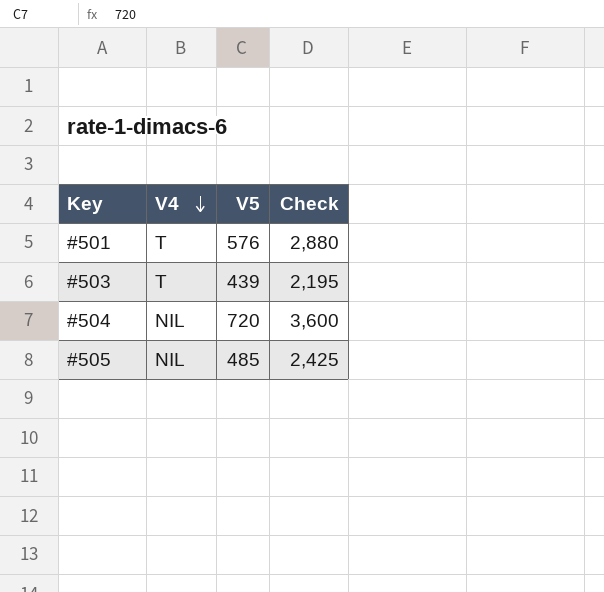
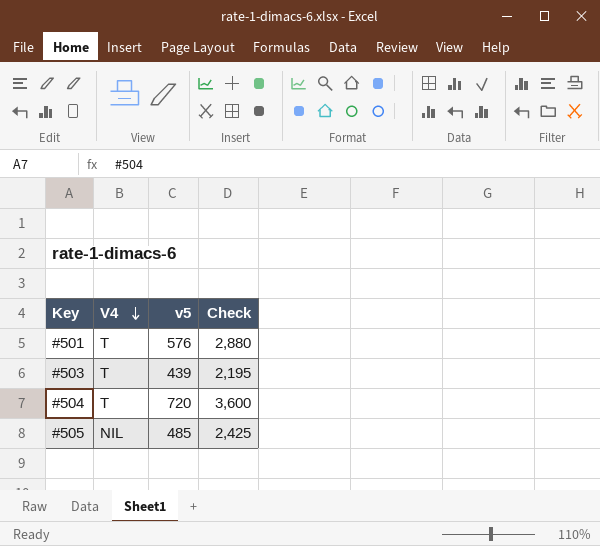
column name: V5 -> v5
#504 | V4: NIL -> T

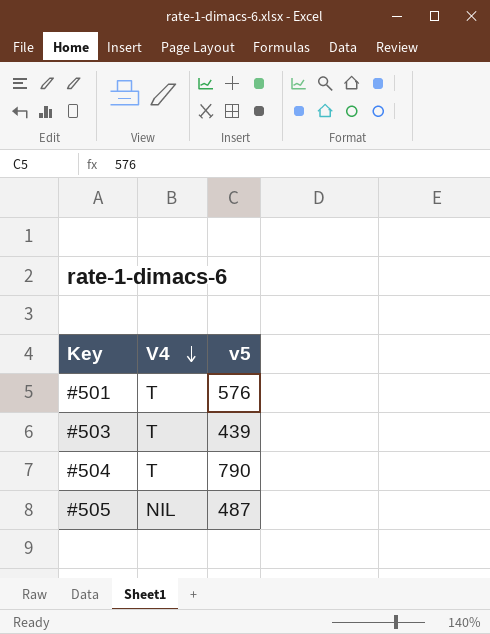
column Check | formula: [v5] * 5 -> none
#504 | v5: 720 -> 790
#505 | v5: 485 -> 487

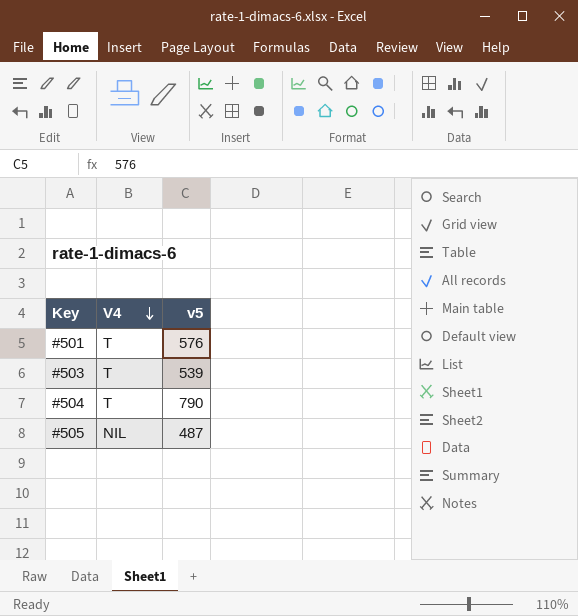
#503 | v5: 439 -> 539

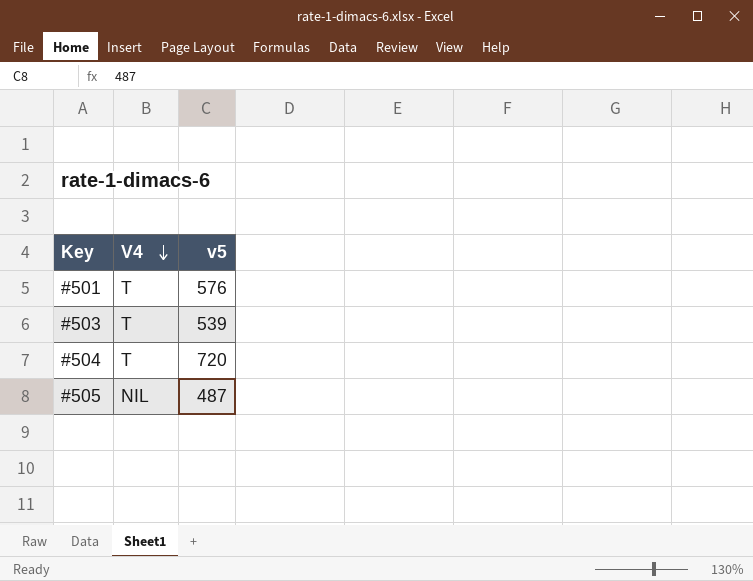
#504 | v5: 790 -> 720

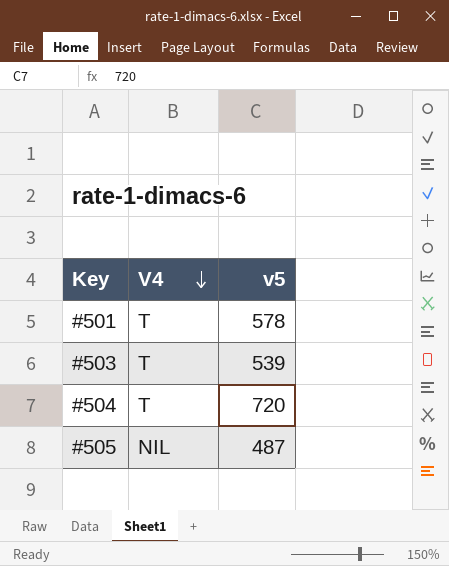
#501 | v5: 576 -> 578

